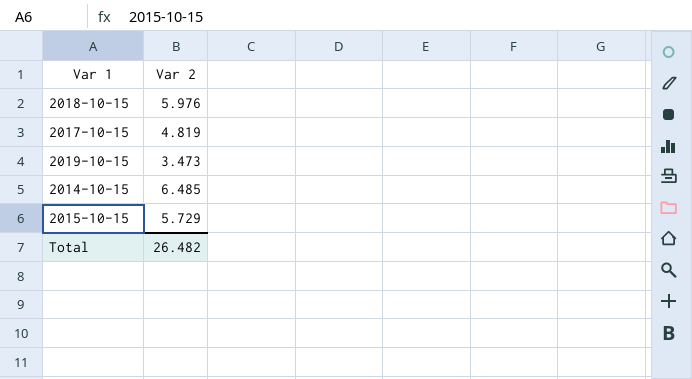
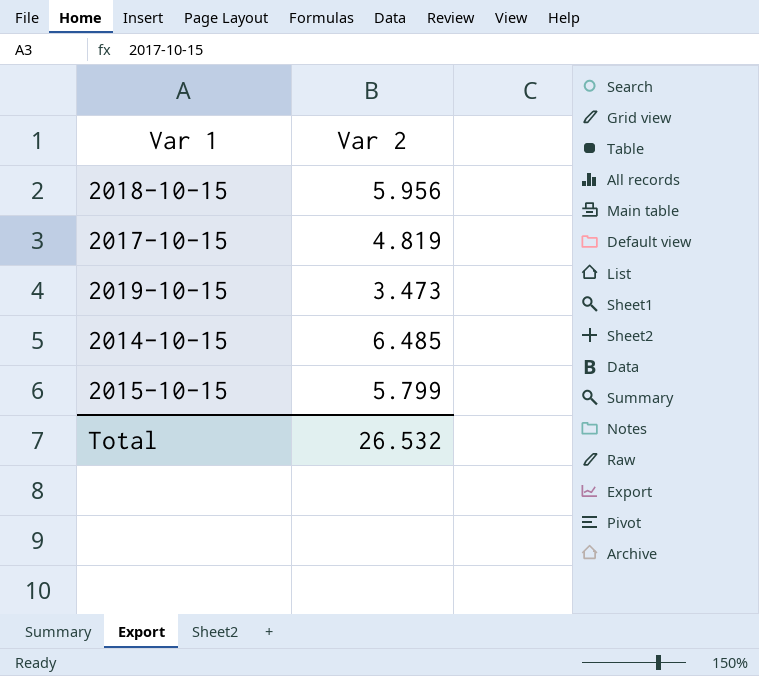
2018-10-15 | Var 2: 5.976 -> 5.956
2015-10-15 | Var 2: 5.729 -> 5.799
Total | Var 2: 26.482 -> 26.532

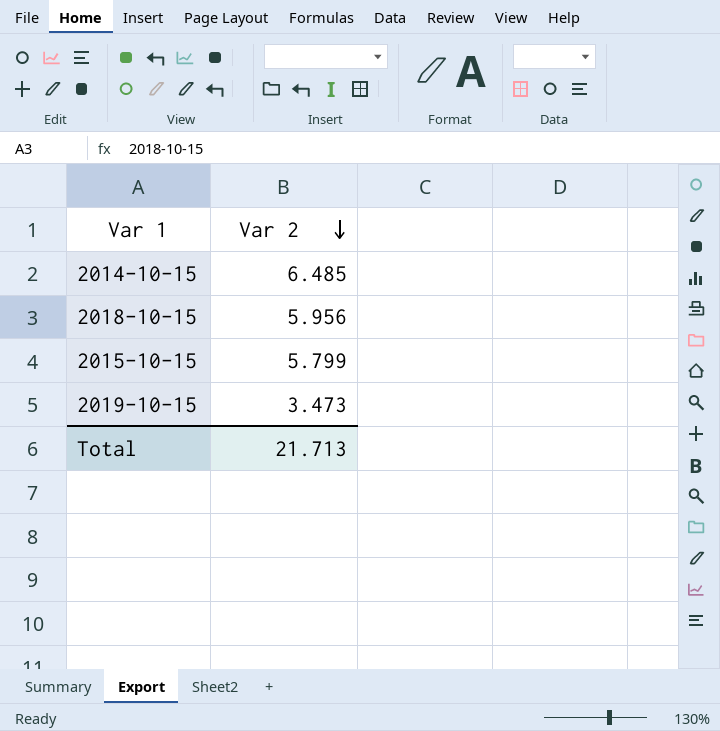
row order: none -> Var 2 descending
row 2017-10-15: 4.819 -> none
Total | Var 2: 26.532 -> 21.713

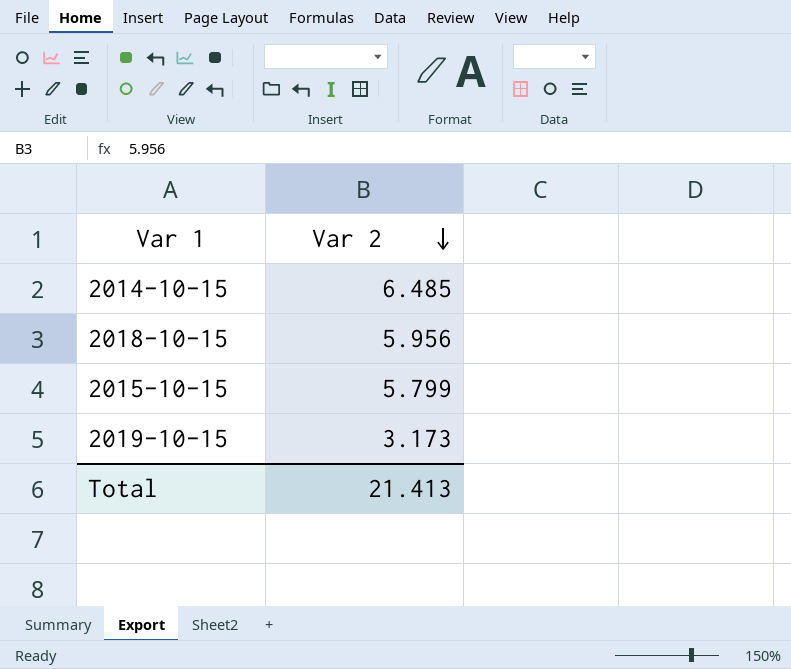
2019-10-15 | Var 2: 3.473 -> 3.173
Total | Var 2: 21.713 -> 21.413

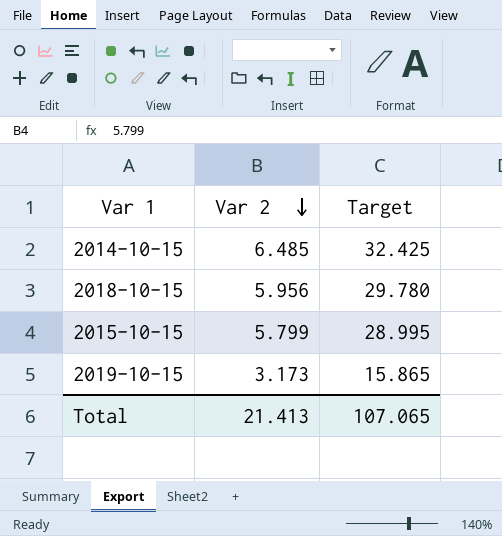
column Target | formula: none -> [Var 2] * 5

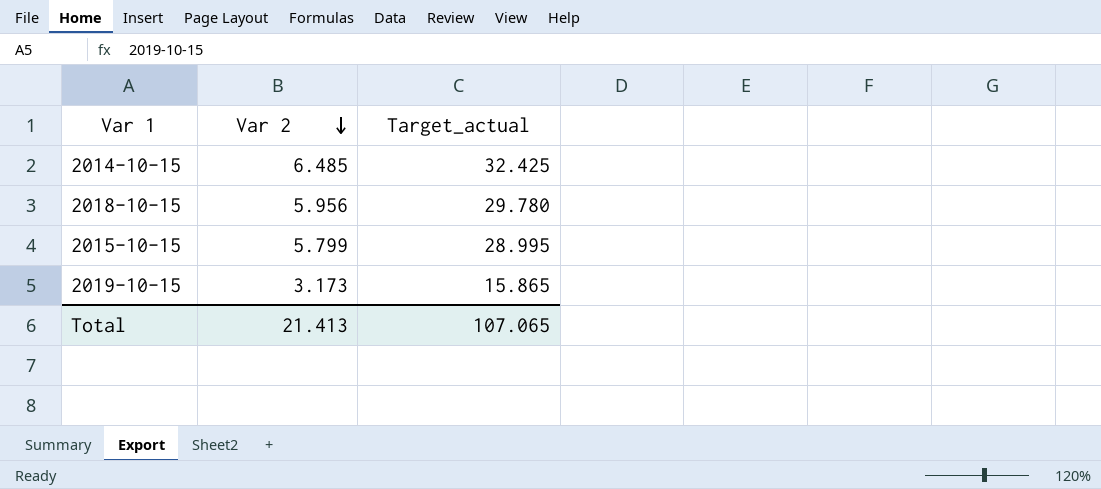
column name: Target -> Target_actual

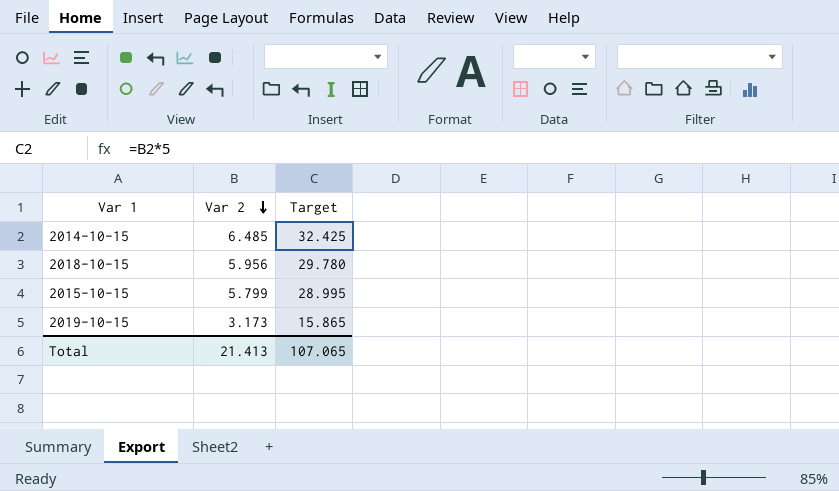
column name: Target_actual -> Target

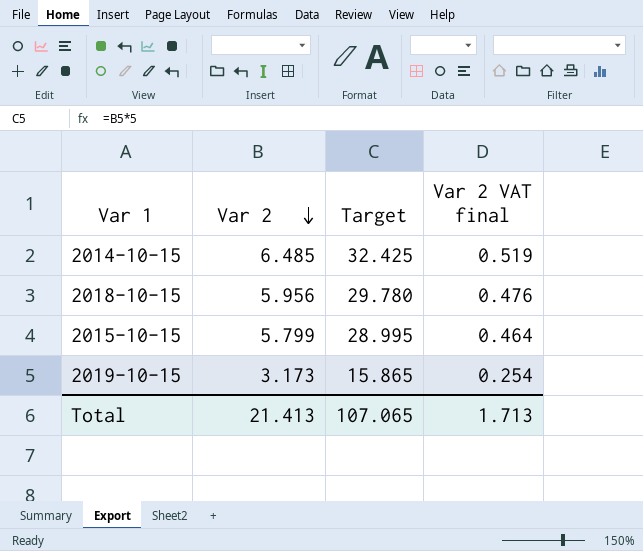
column Var 2 VAT final | formula: none -> [Var 2] * 0.08

